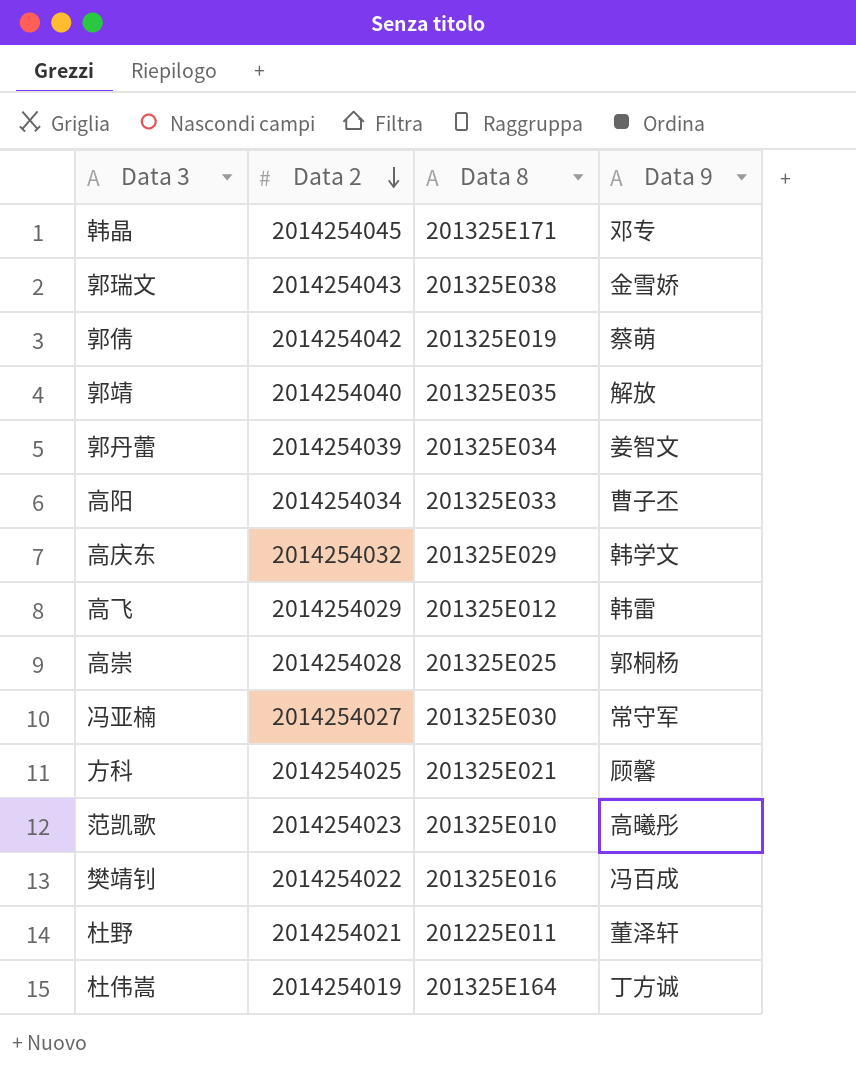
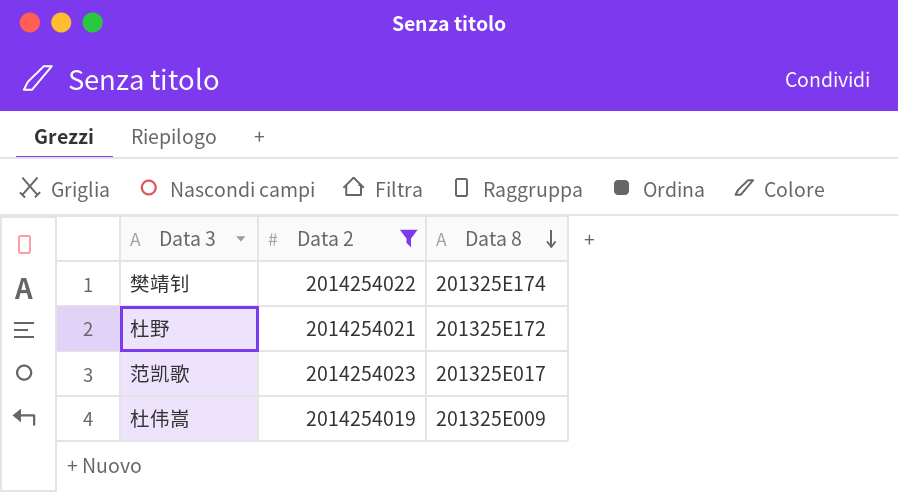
filter: none -> Data 2 <= 2014254023
row order: Data 2 descending -> Data 8 descending
column Data 9 | position: 4 -> none
樊靖钊 | Data 8: 201325E016 -> 201325E174
杜野 | Data 8: 201225E011 -> 201325E172
范凯歌 | Data 8: 201325E010 -> 201325E017
杜伟嵩 | Data 8: 201325E164 -> 201325E009

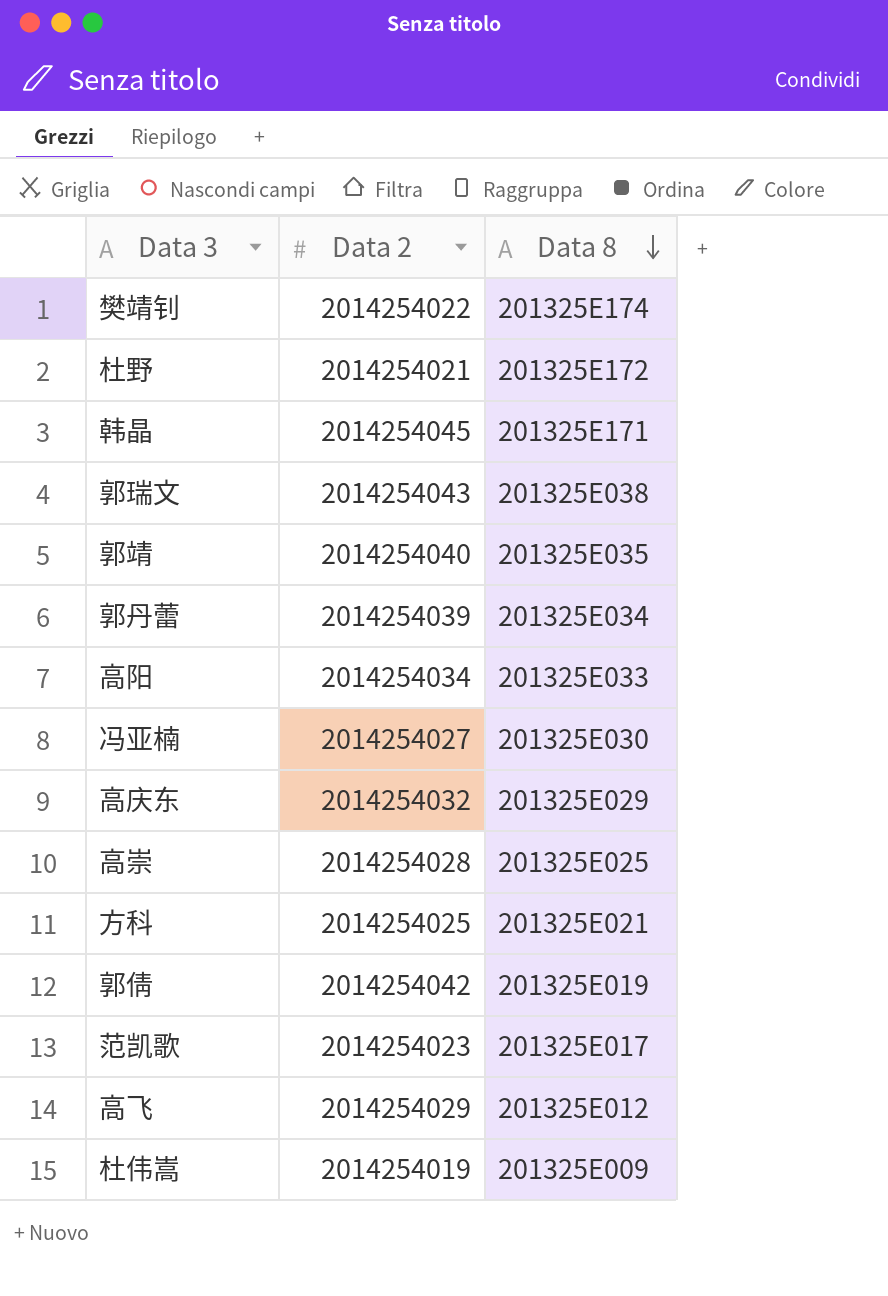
filter: Data 2 <= 2014254023 -> none

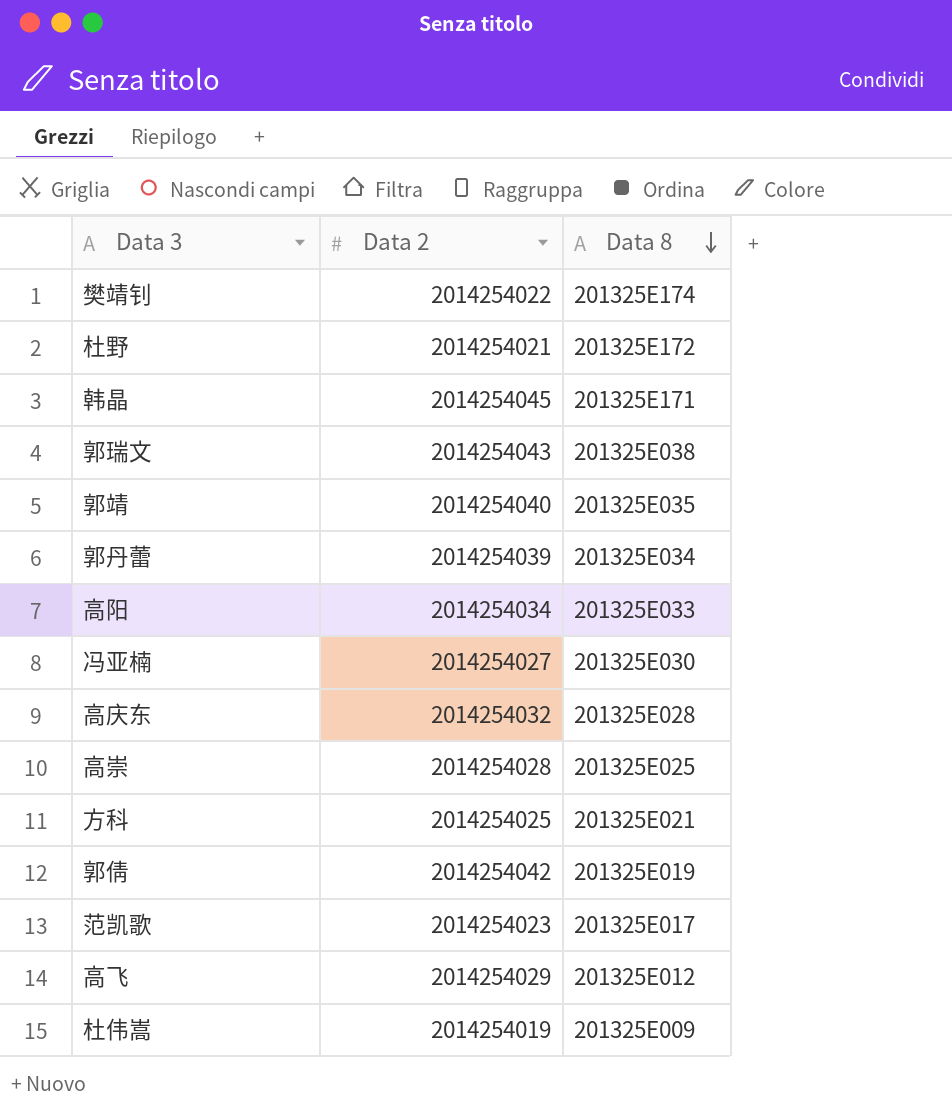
高庆东 | Data 8: 201325E029 -> 201325E028

